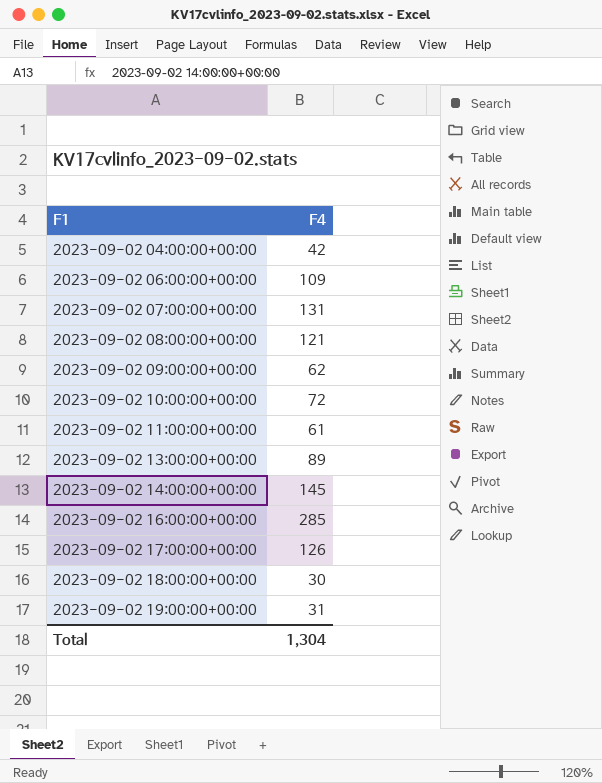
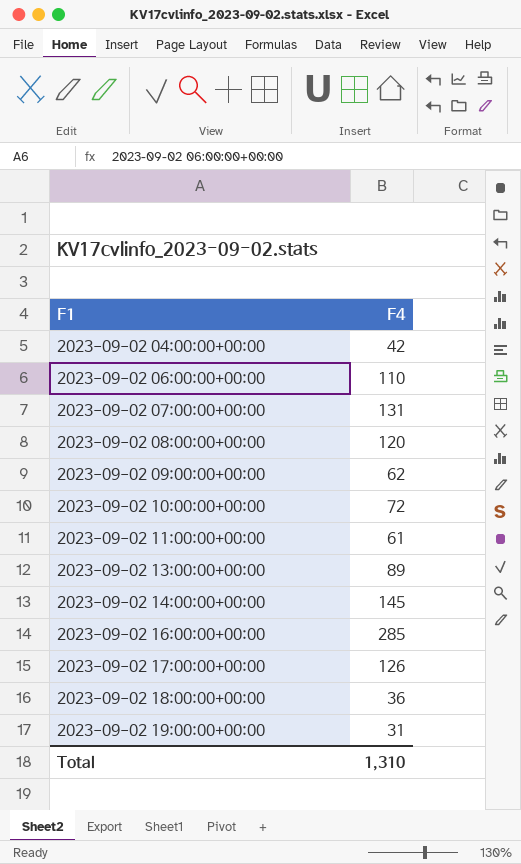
2023-09-02 06:00:00+00:00 | F4: 109 -> 110
2023-09-02 08:00:00+00:00 | F4: 121 -> 120
2023-09-02 18:00:00+00:00 | F4: 30 -> 36
Total | F4: 1,304 -> 1,310

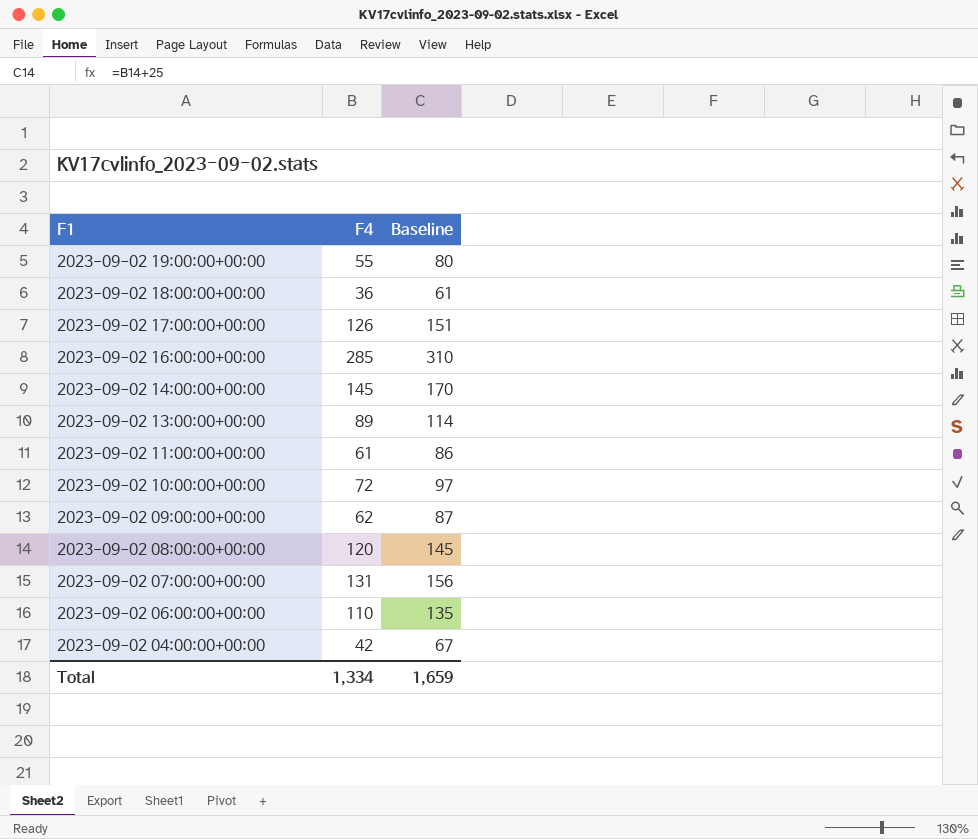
row order: F1 ascending -> F1 descending
column Baseline | formula: none -> [F4] + 25
2023-09-02 19:00:00+00:00 | F4: 31 -> 55
Total | F4: 1,310 -> 1,334

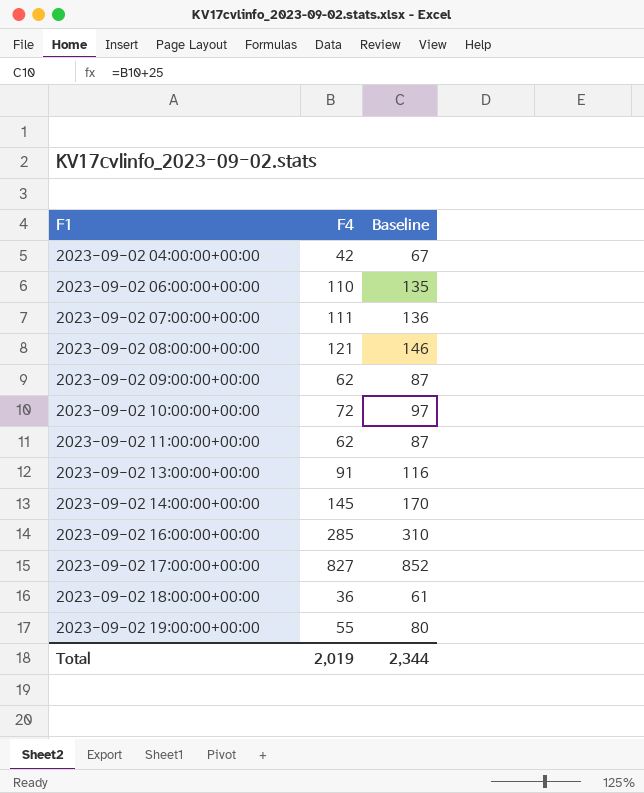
row order: F1 descending -> F1 ascending
2023-09-02 07:00:00+00:00 | F4: 131 -> 111
2023-09-02 07:00:00+00:00 | Baseline: 156 -> 136
2023-09-02 08:00:00+00:00 | F4: 120 -> 121
2023-09-02 08:00:00+00:00 | Baseline: 145 -> 146
2023-09-02 11:00:00+00:00 | F4: 61 -> 62
2023-09-02 11:00:00+00:00 | Baseline: 86 -> 87
2023-09-02 13:00:00+00:00 | F4: 89 -> 91
2023-09-02 13:00:00+00:00 | Baseline: 114 -> 116
2023-09-02 17:00:00+00:00 | F4: 126 -> 827
2023-09-02 17:00:00+00:00 | Baseline: 151 -> 852
Total | F4: 1,334 -> 2,019
Total | Baseline: 1,659 -> 2,344

